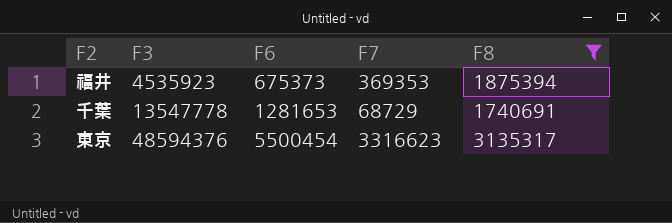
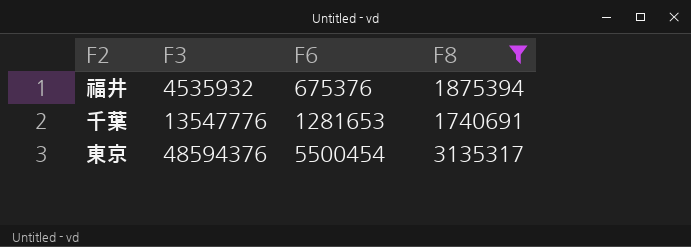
column F7 | position: 4 -> none
福井 | F3: 4535923 -> 4535932
福井 | F6: 675373 -> 675376
千葉 | F3: 13547778 -> 13547776

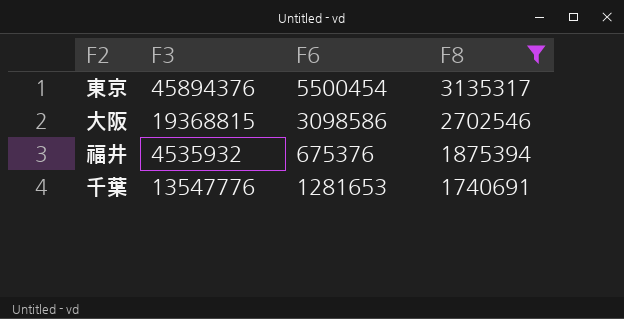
row order: F3 ascending -> F8 descending
東京 | F3: 48594376 -> 45894376
row 大阪: none -> 19368815 | 3098586 | 2702546

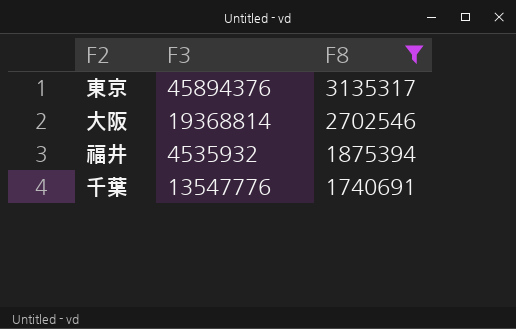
column F6 | position: 3 -> none
大阪 | F3: 19368815 -> 19368814

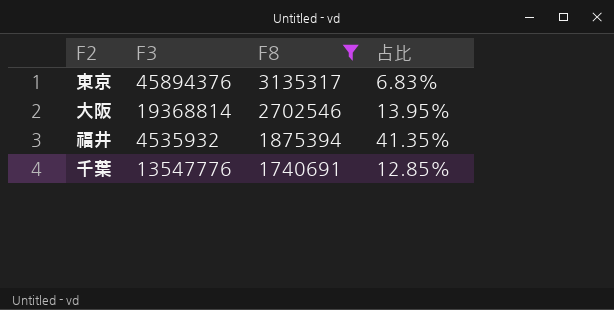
column 占比 | formula: none -> [F8] / [F3]

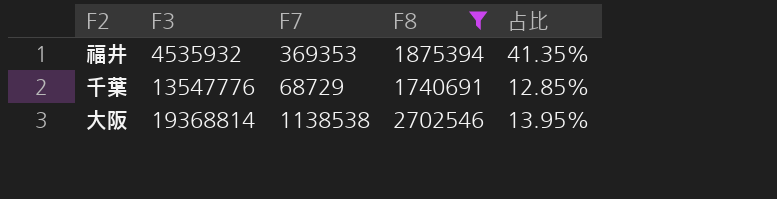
row order: F8 descending -> F3 ascending
column F7 | position: none -> 3
row 東京: 45894376 | 3135317 | 6.83% -> none

